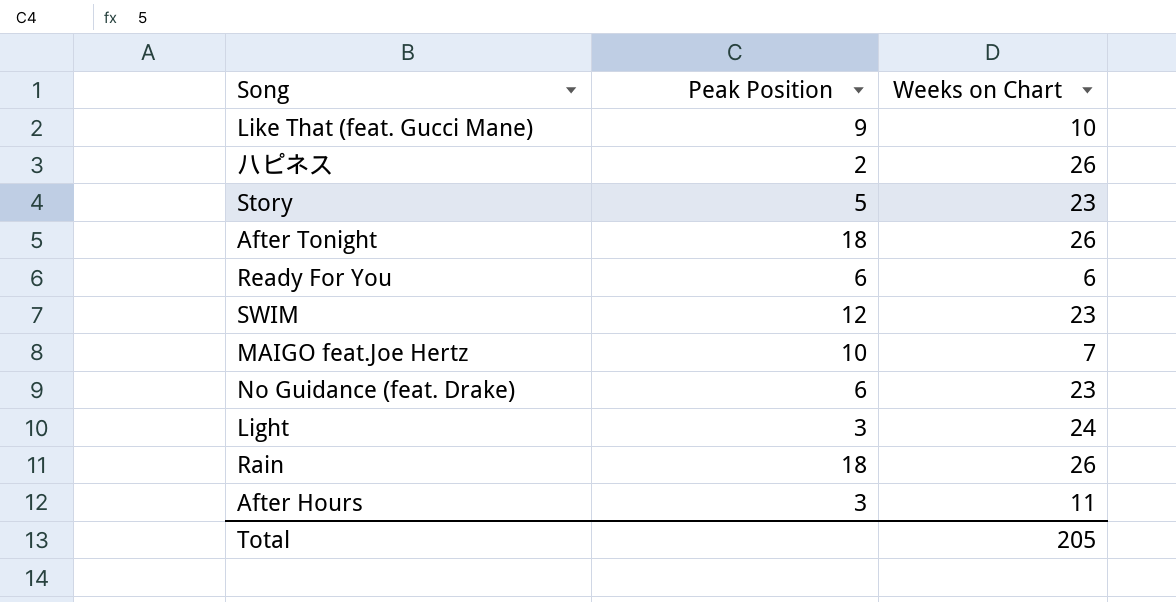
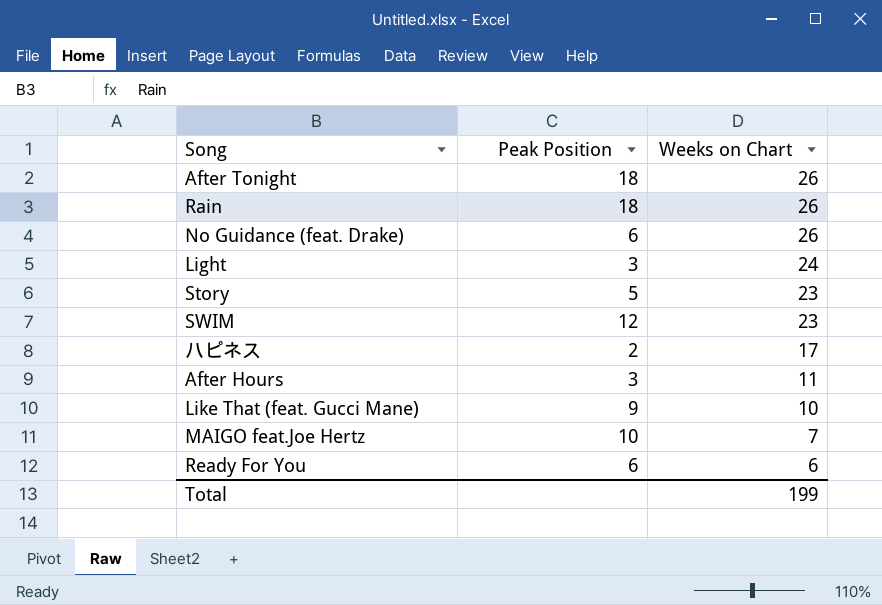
row order: none -> Weeks on Chart descending
No Guidance (feat. Drake) | Weeks on Chart: 23 -> 26
ハピネス | Weeks on Chart: 26 -> 17
Total | Weeks on Chart: 205 -> 199

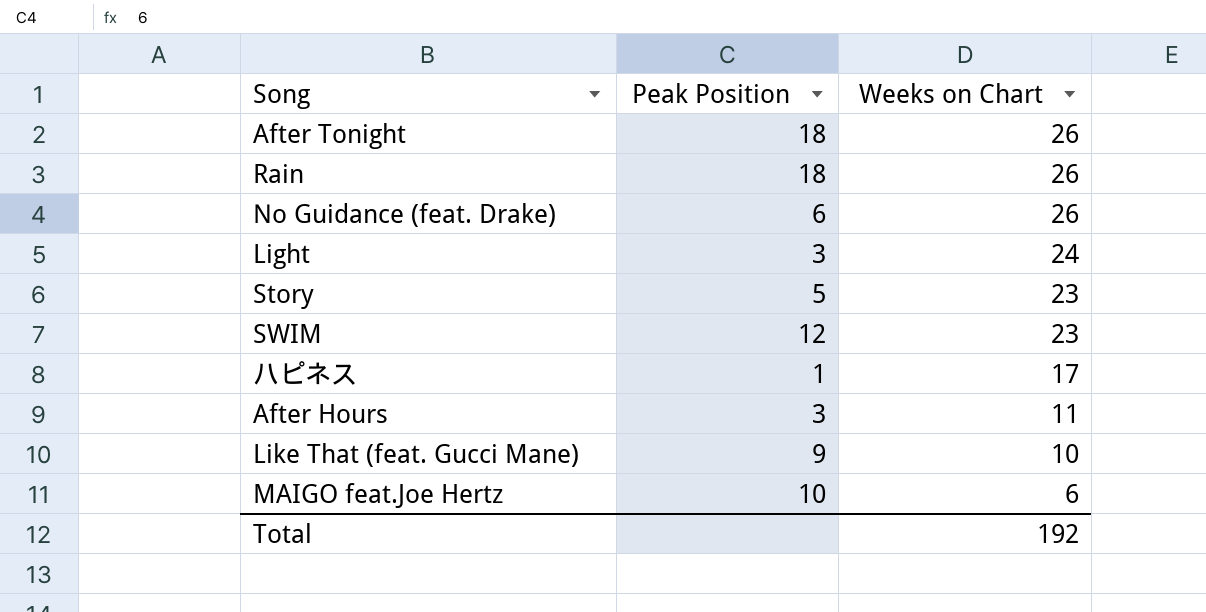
row Ready For You: 6 | 6 -> none
ハピネス | Peak Position: 2 -> 1
MAIGO feat.Joe Hertz | Weeks on Chart: 7 -> 6
Total | Weeks on Chart: 199 -> 192

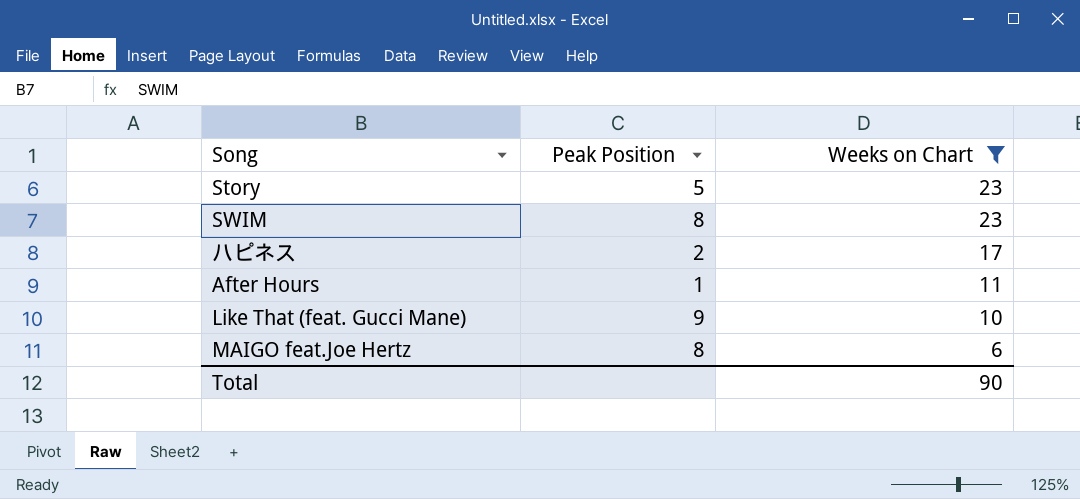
filter: none -> Weeks on Chart <= 23
SWIM | Peak Position: 12 -> 8
ハピネス | Peak Position: 1 -> 2
After Hours | Peak Position: 3 -> 1
MAIGO feat.Joe Hertz | Peak Position: 10 -> 8
Total | Weeks on Chart: 192 -> 90

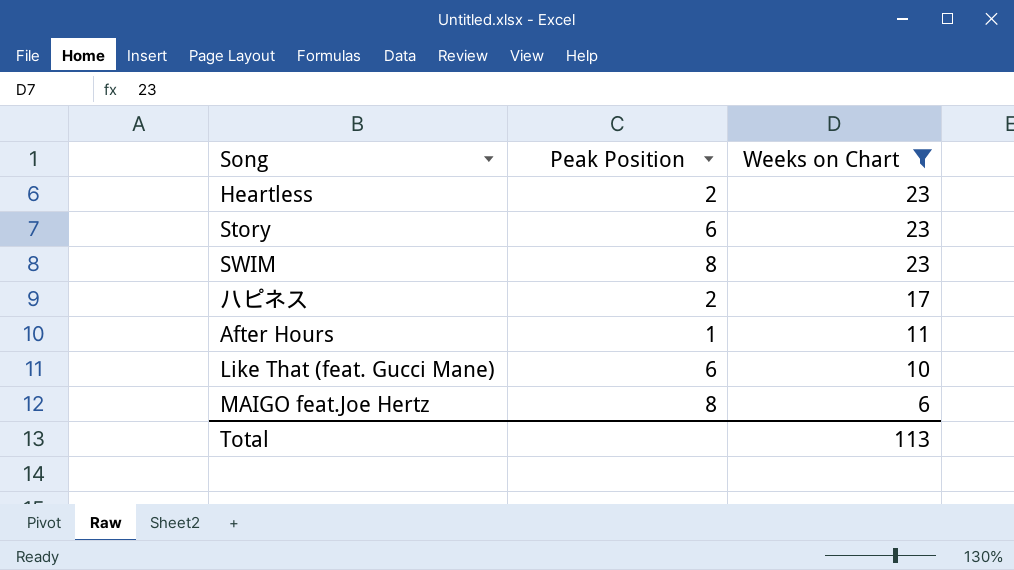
row Heartless: none -> 2 | 23
Story | Peak Position: 5 -> 6
Like That (feat. Gucci Mane) | Peak Position: 9 -> 6
Total | Weeks on Chart: 90 -> 113

